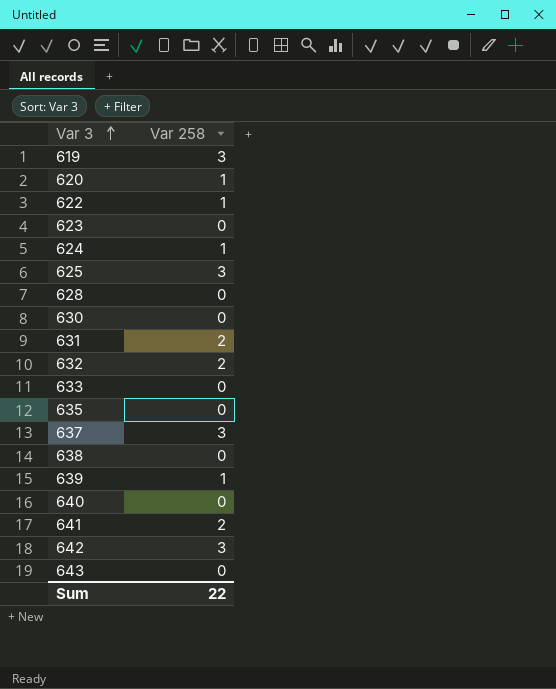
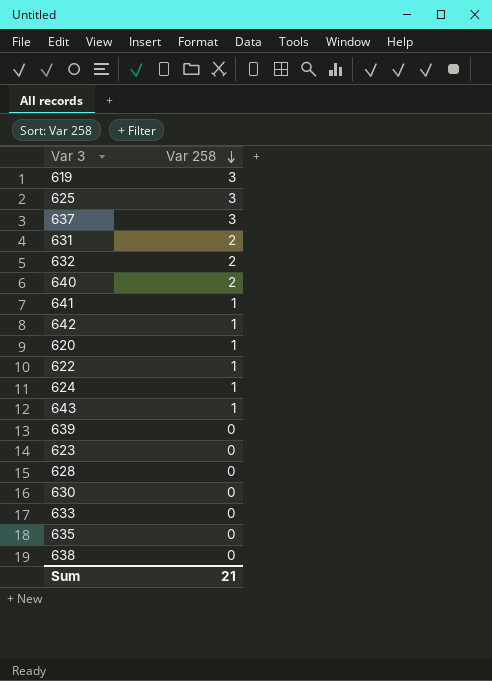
row order: Var 3 ascending -> Var 258 descending
640 | Var 258: 0 -> 2
641 | Var 258: 2 -> 1
642 | Var 258: 3 -> 1
643 | Var 258: 0 -> 1
639 | Var 258: 1 -> 0
Sum | Var 258: 22 -> 21

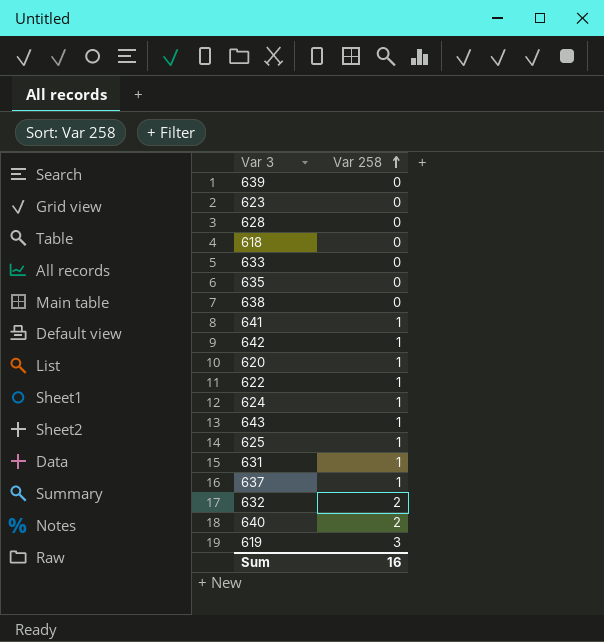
row order: Var 258 descending -> Var 258 ascending
row 630: 0 -> none
row 618: none -> 0
625 | Var 258: 3 -> 1
631 | Var 258: 2 -> 1
637 | Var 258: 3 -> 1
Sum | Var 258: 21 -> 16

